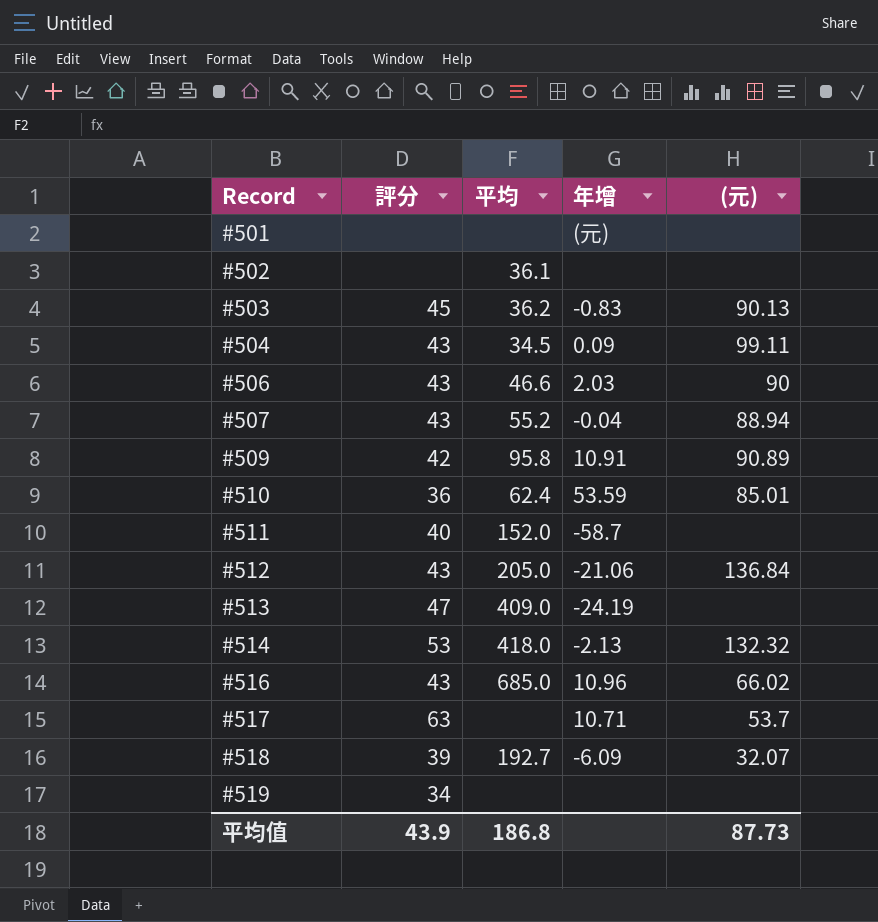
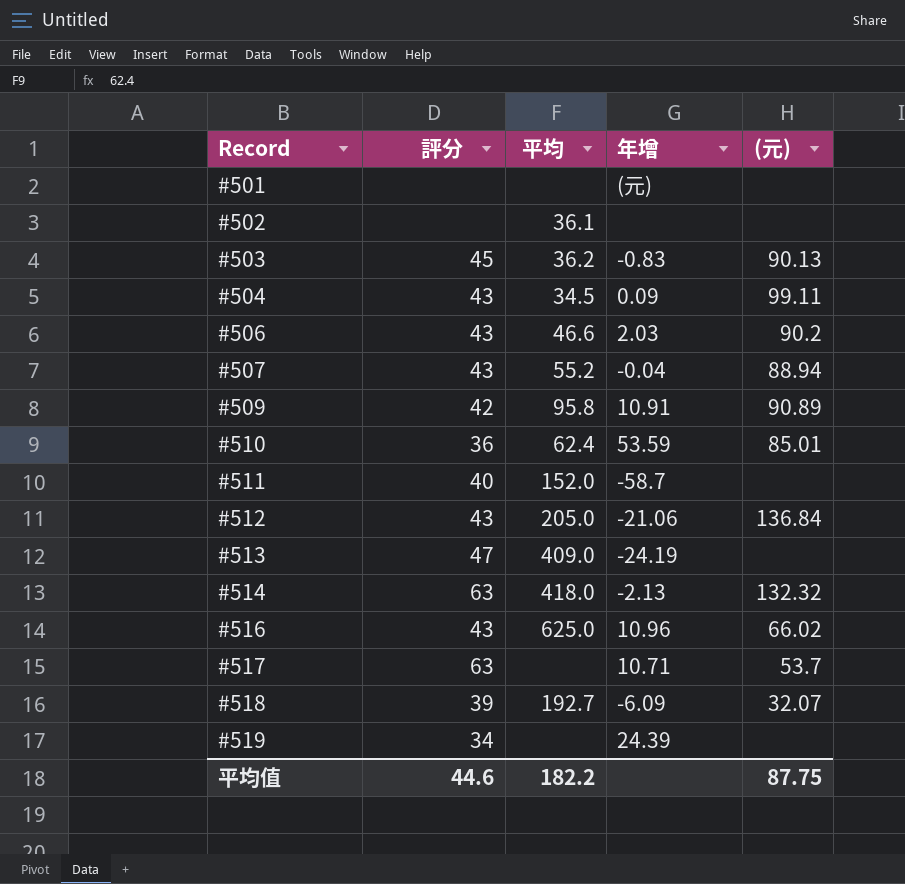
#506 | (元): 90 -> 90.2
#514 | 評分: 53 -> 63
#516 | 平均: 685.0 -> 625.0
#519 | 年增: none -> 24.39
平均值 | 評分: 43.9 -> 44.6
平均值 | 平均: 186.8 -> 182.2
平均值 | (元): 87.73 -> 87.75

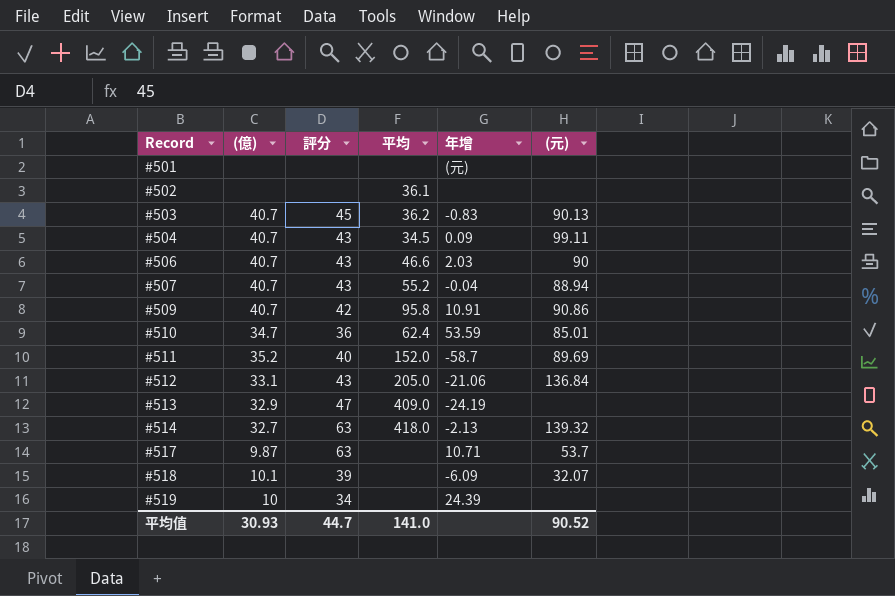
column (億) | position: none -> 2
row #516: 43 | 625.0 | 10.96 | 66.02 -> none
#506 | (元): 90.2 -> 90
#509 | (元): 90.89 -> 90.86
#511 | (元): none -> 89.69
#514 | (元): 132.32 -> 139.32
#518 | 平均: 192.7 -> none
平均值 | 評分: 44.6 -> 44.7
平均值 | 平均: 182.2 -> 141.0
平均值 | (元): 87.75 -> 90.52

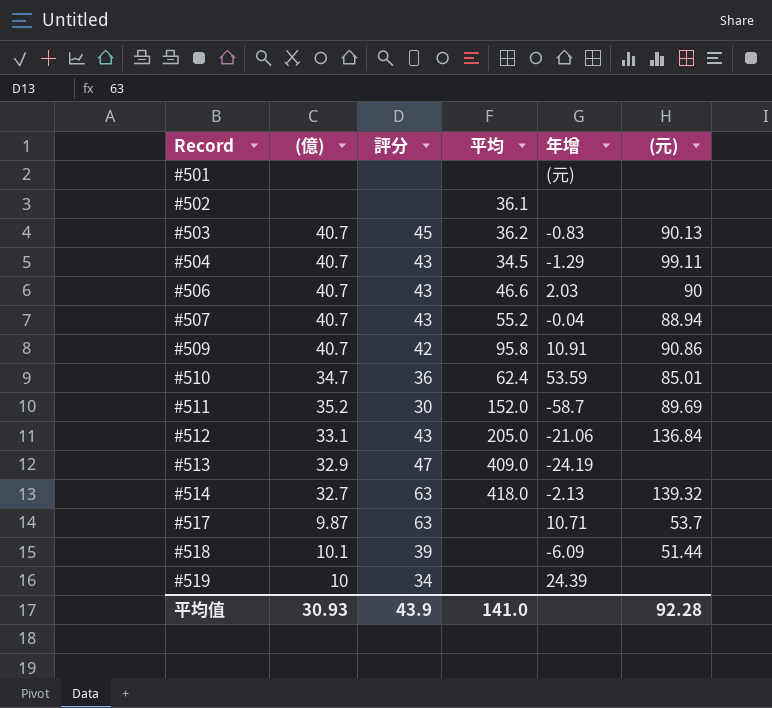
#504 | 年增: 0.09 -> -1.29
#511 | 評分: 40 -> 30
#518 | (元): 32.07 -> 51.44
平均值 | 評分: 44.7 -> 43.9
平均值 | (元): 90.52 -> 92.28

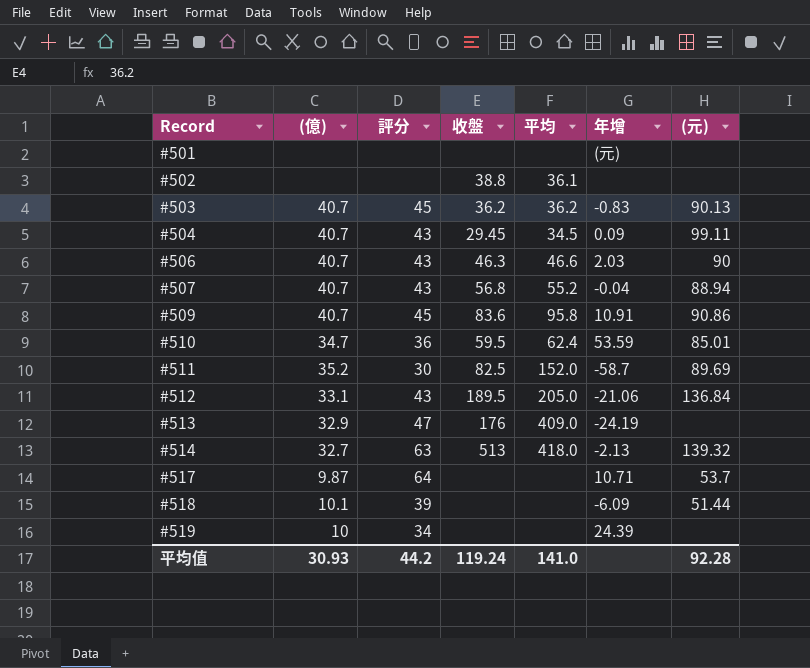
column 收盤 | position: none -> 4
#504 | 年增: -1.29 -> 0.09
#509 | 評分: 42 -> 45
#517 | 評分: 63 -> 64
平均值 | 評分: 43.9 -> 44.2

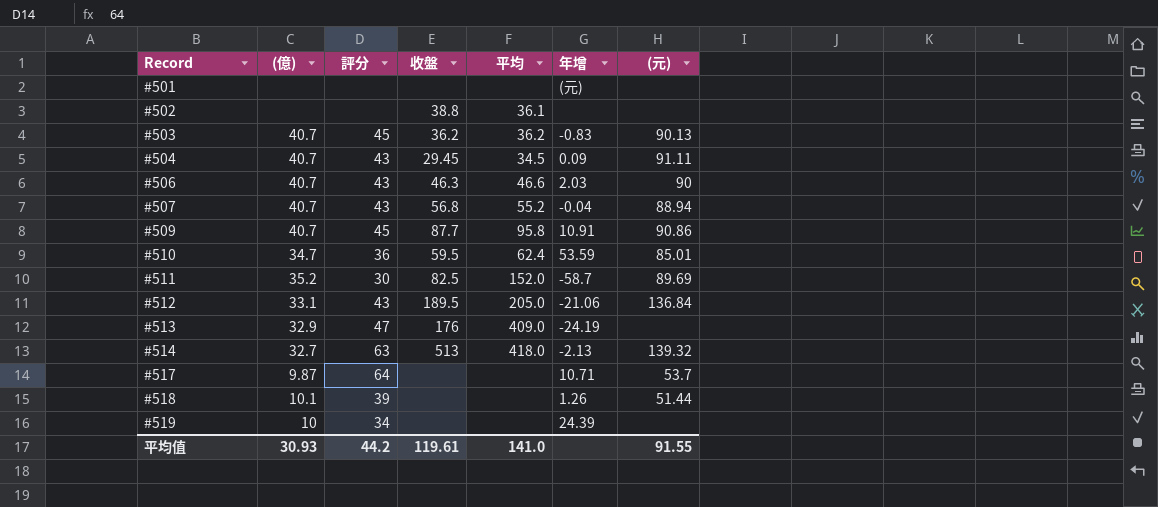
#504 | (元): 99.11 -> 91.11
#509 | 收盤: 83.6 -> 87.7
#518 | 年增: -6.09 -> 1.26
平均值 | 收盤: 119.24 -> 119.61
平均值 | (元): 92.28 -> 91.55

